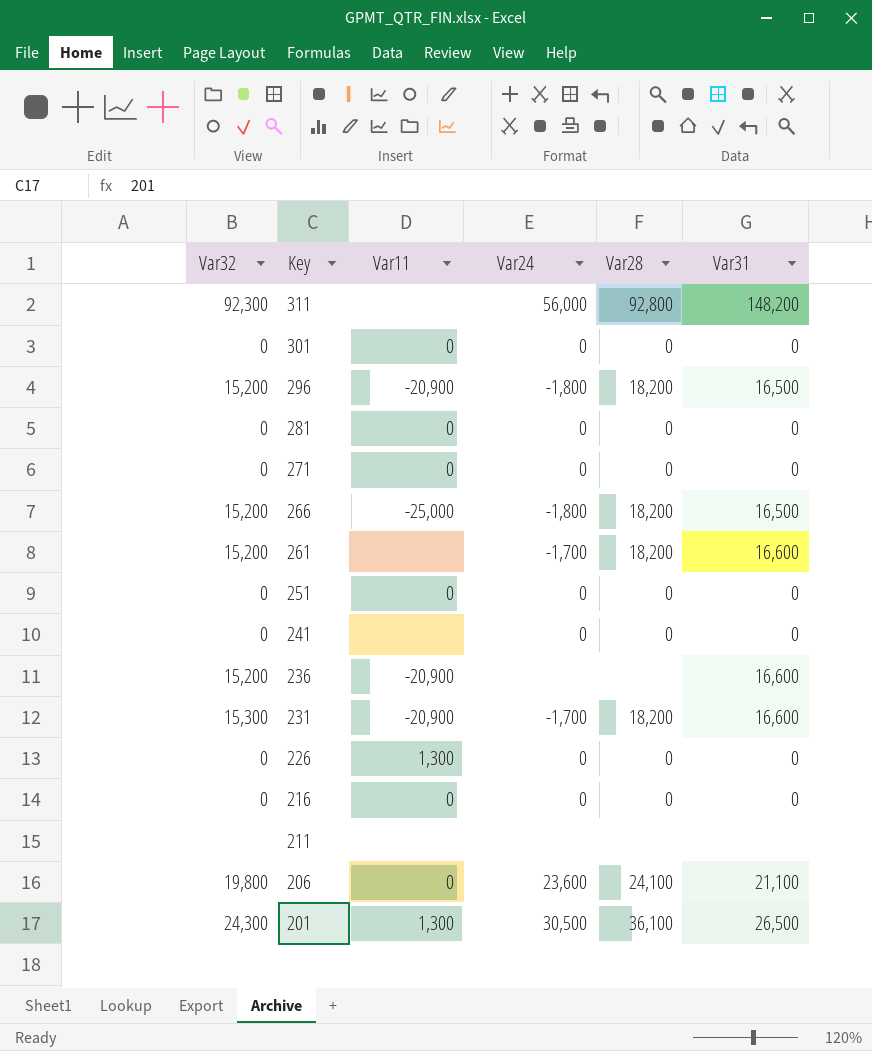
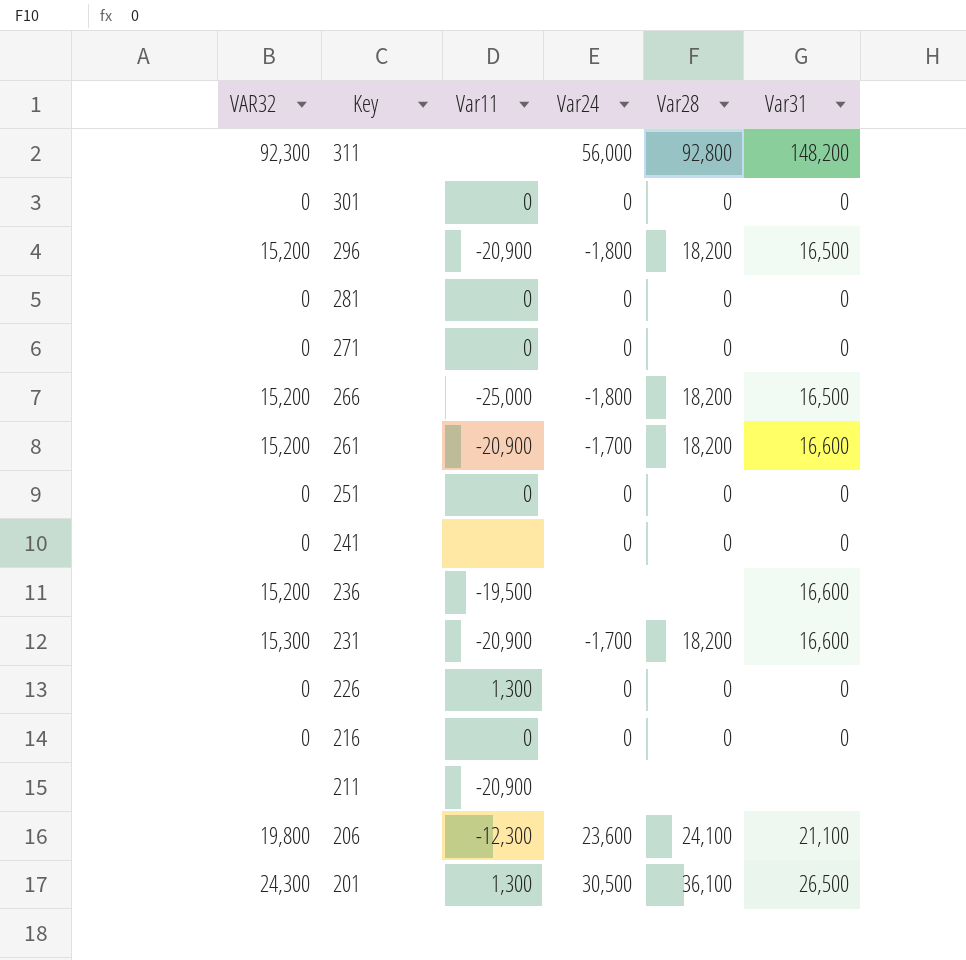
column name: Var32 -> VAR32
261 | Var11: none -> -20,900
236 | Var11: -20,900 -> -19,500
211 | Var11: none -> -20,900
206 | Var11: 0 -> -12,300

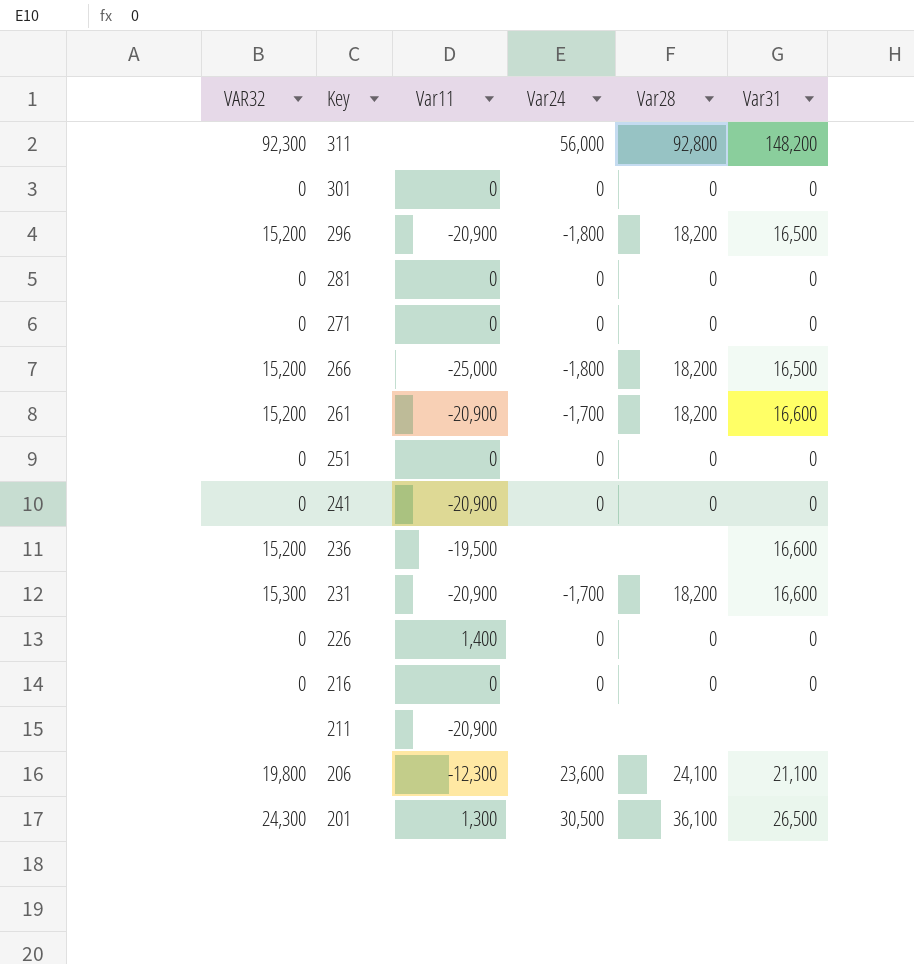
241 | Var11: none -> -20,900
226 | Var11: 1,300 -> 1,400

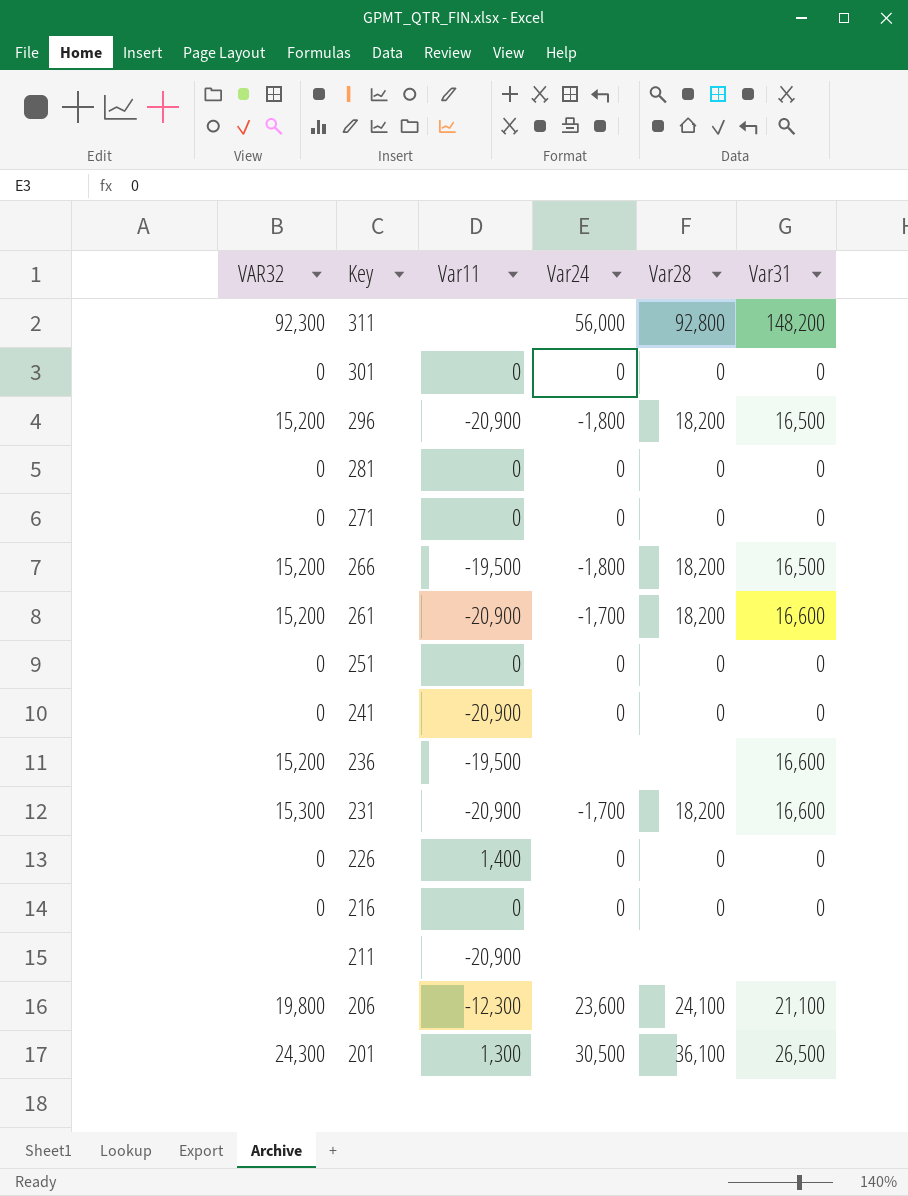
266 | Var11: -25,000 -> -19,500

